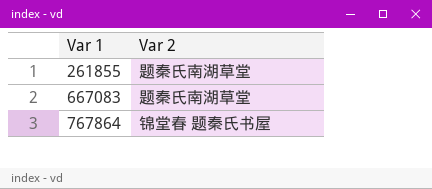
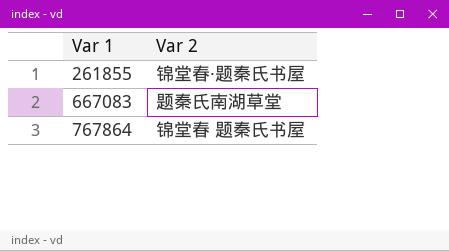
261855 | Var 2: 题秦氏南湖草堂 -> 锦堂春·题秦氏书屋

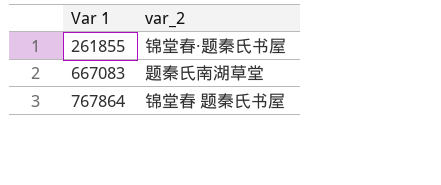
column name: Var 2 -> var_2

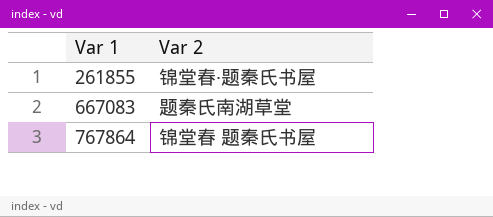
column name: var_2 -> Var 2

